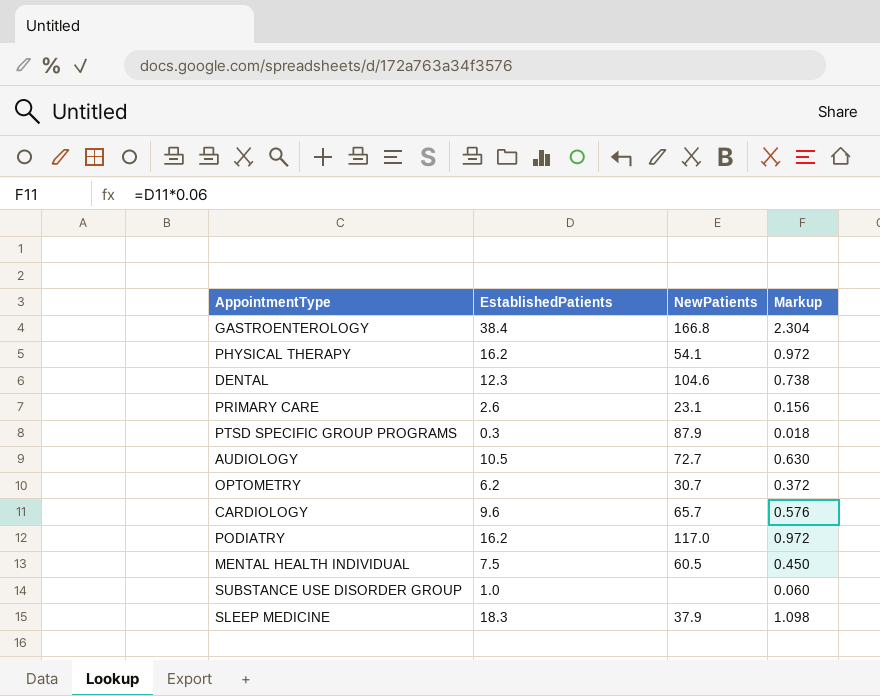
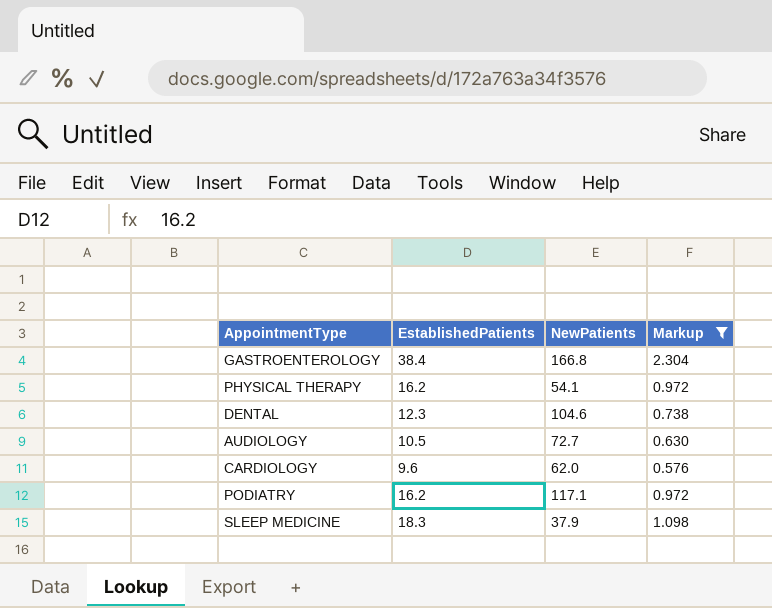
filter: none -> Markup >= 0.576
CARDIOLOGY | NewPatients: 65.7 -> 62.0
PODIATRY | NewPatients: 117.0 -> 117.1

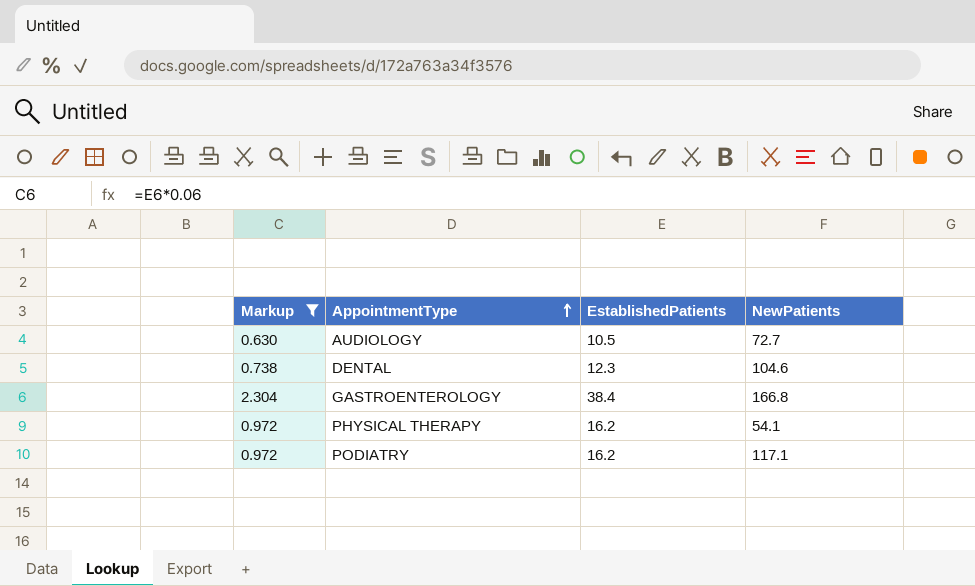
row order: none -> AppointmentType ascending
column Markup | position: 4 -> 1
row CARDIOLOGY: 9.6 | 62.0 | 0.576 -> none
row SLEEP MEDICINE: 18.3 | 37.9 | 1.098 -> none

